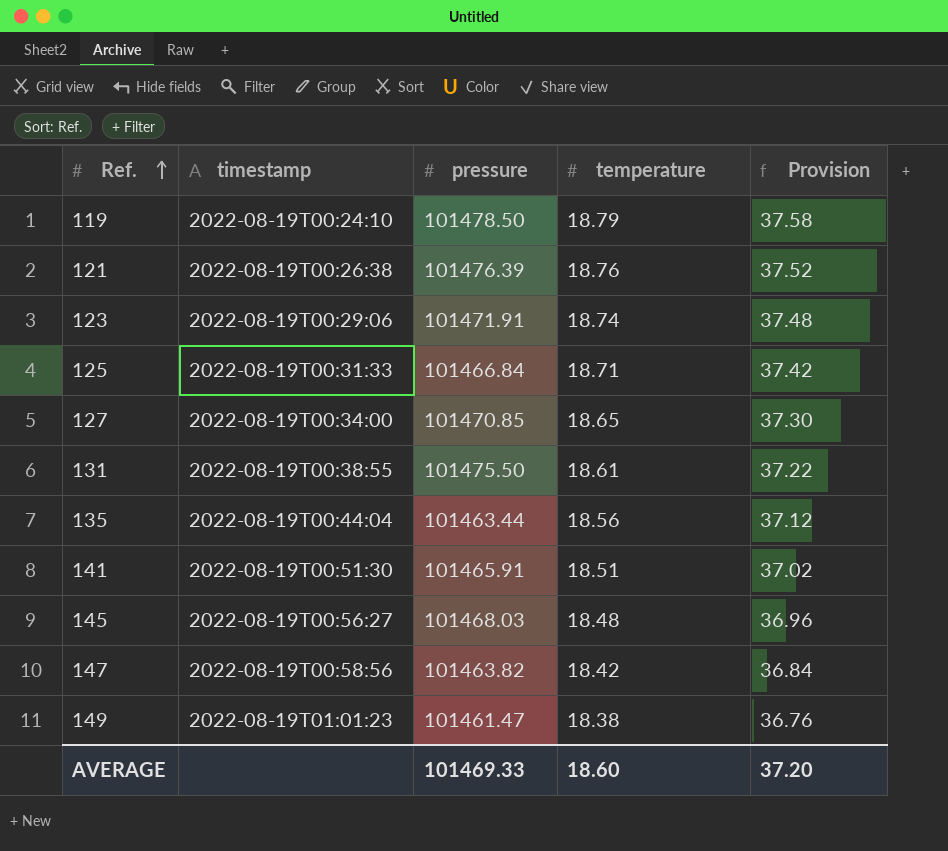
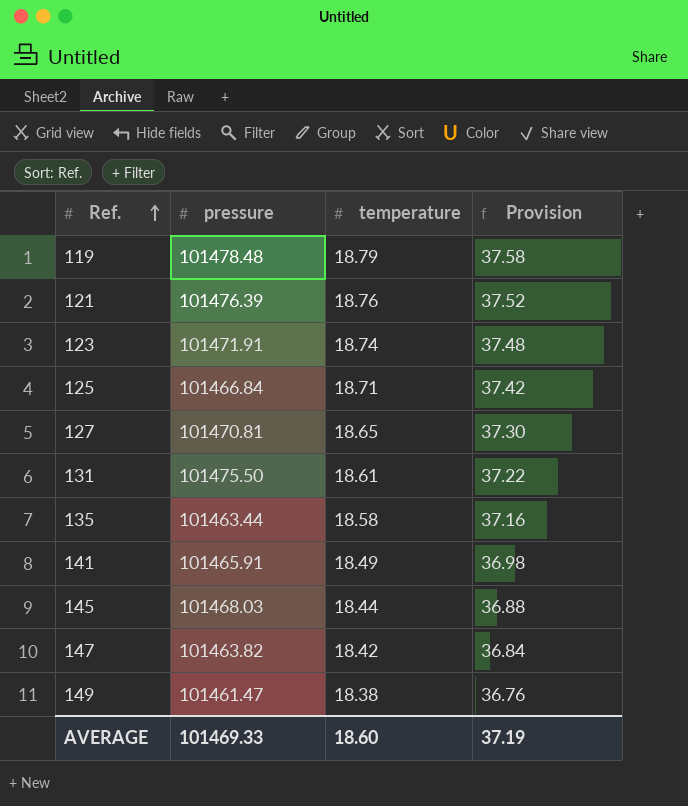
column timestamp | position: 2 -> none
119 | pressure: 101478.50 -> 101478.48
127 | pressure: 101470.85 -> 101470.81
135 | temperature: 18.56 -> 18.58
135 | Provision: 37.12 -> 37.16
141 | temperature: 18.51 -> 18.49
141 | Provision: 37.02 -> 36.98
145 | temperature: 18.48 -> 18.44
145 | Provision: 36.96 -> 36.88
AVERAGE | Provision: 37.20 -> 37.19

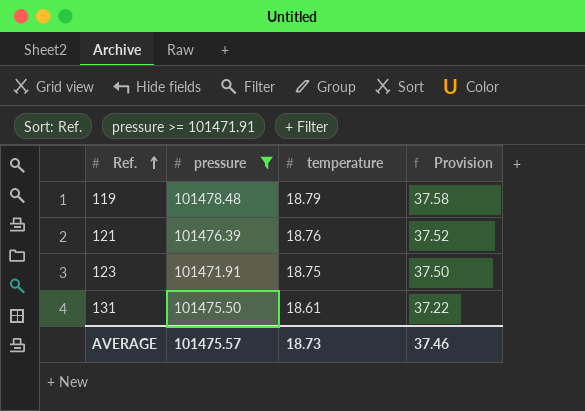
filter: none -> pressure >= 101471.91
123 | temperature: 18.74 -> 18.75
123 | Provision: 37.48 -> 37.50
AVERAGE | pressure: 101469.33 -> 101475.57
AVERAGE | temperature: 18.60 -> 18.73
AVERAGE | Provision: 37.19 -> 37.46

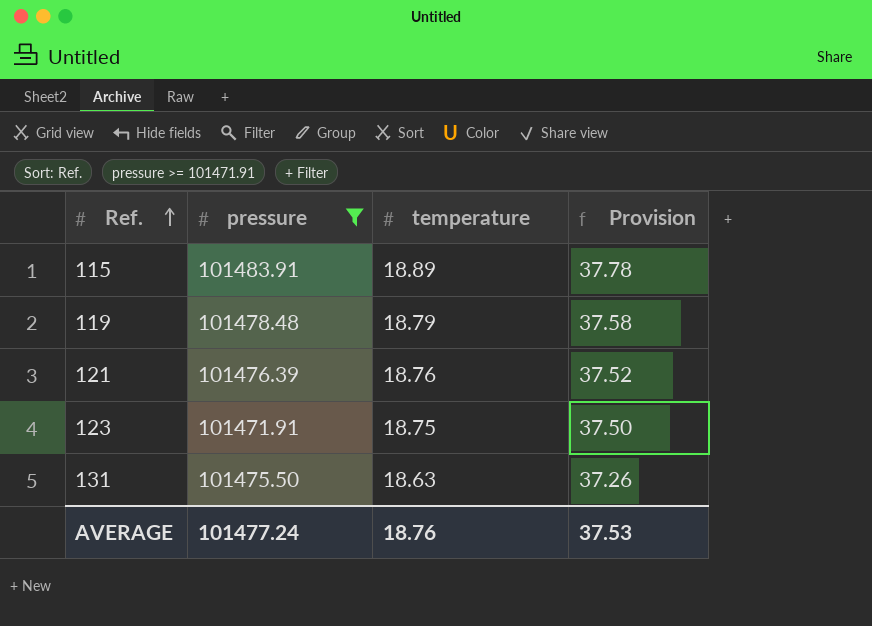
row 115: none -> 101483.91 | 18.89 | 37.78
131 | temperature: 18.61 -> 18.63
131 | Provision: 37.22 -> 37.26
AVERAGE | pressure: 101475.57 -> 101477.24
AVERAGE | temperature: 18.73 -> 18.76
AVERAGE | Provision: 37.46 -> 37.53

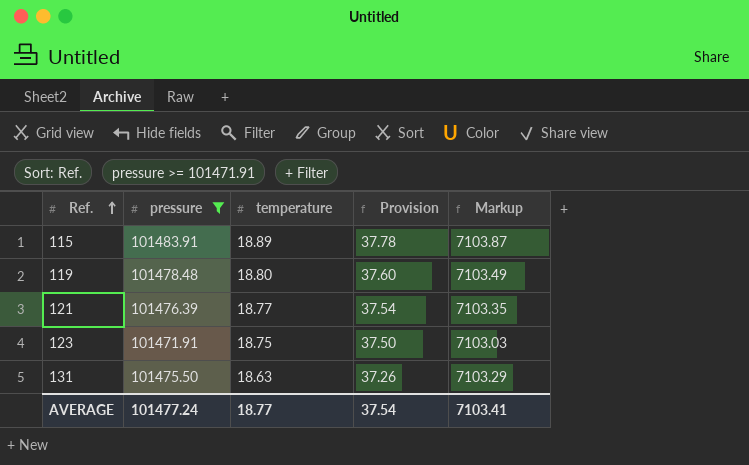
column Markup | formula: none -> [pressure] * 0.07
119 | temperature: 18.79 -> 18.80
119 | Provision: 37.58 -> 37.60
121 | temperature: 18.76 -> 18.77
121 | Provision: 37.52 -> 37.54
AVERAGE | temperature: 18.76 -> 18.77
AVERAGE | Provision: 37.53 -> 37.54

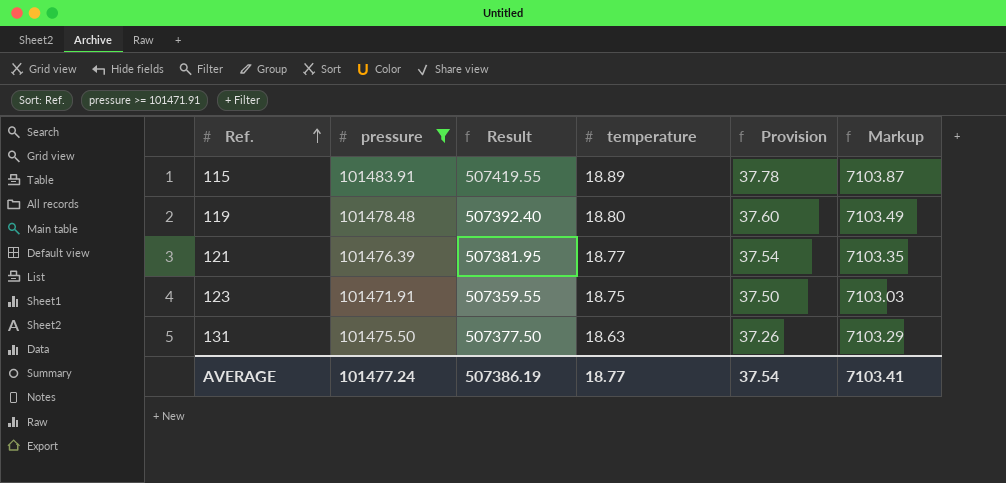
column Result | formula: none -> [pressure] * 5

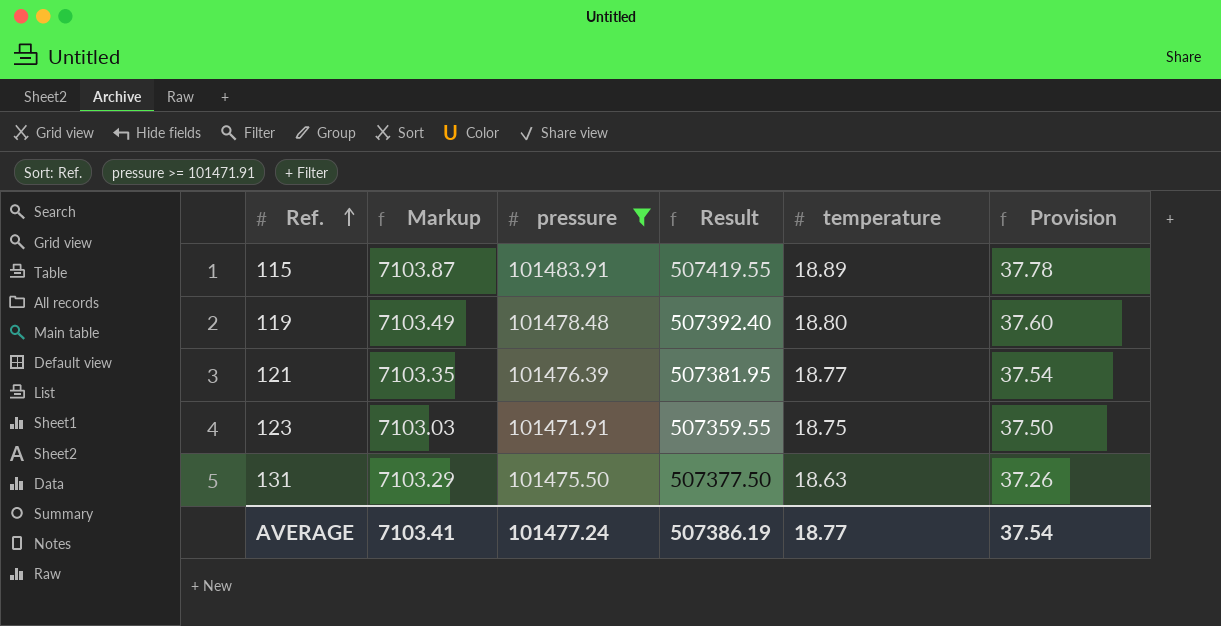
column Markup | position: 6 -> 2

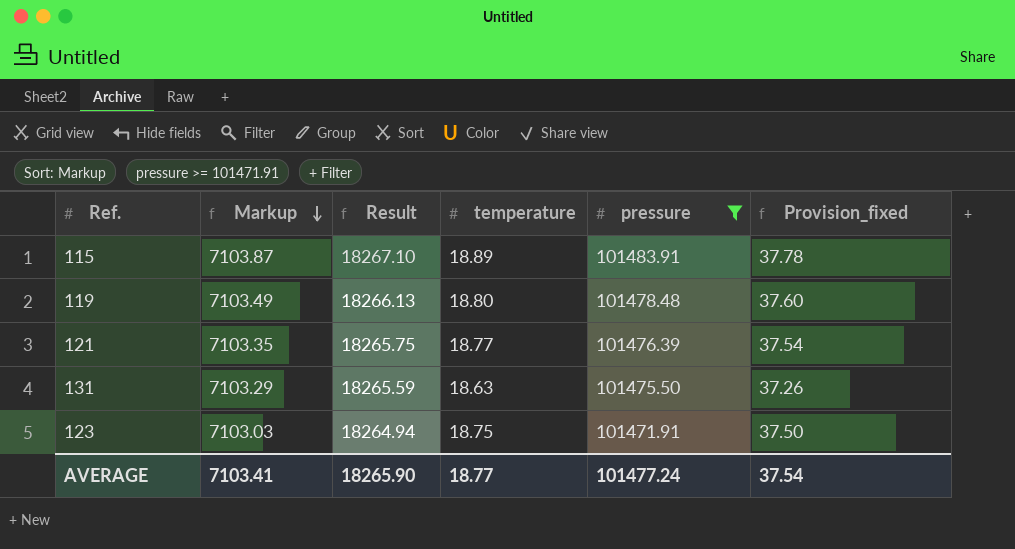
row order: Ref. ascending -> Markup descending
column Result | formula: [pressure] * 5 -> [pressure] * 0.18
column pressure | position: 3 -> 5
column name: Provision -> Provision_fixed
AVERAGE | Result: 507386.19 -> 18265.90

